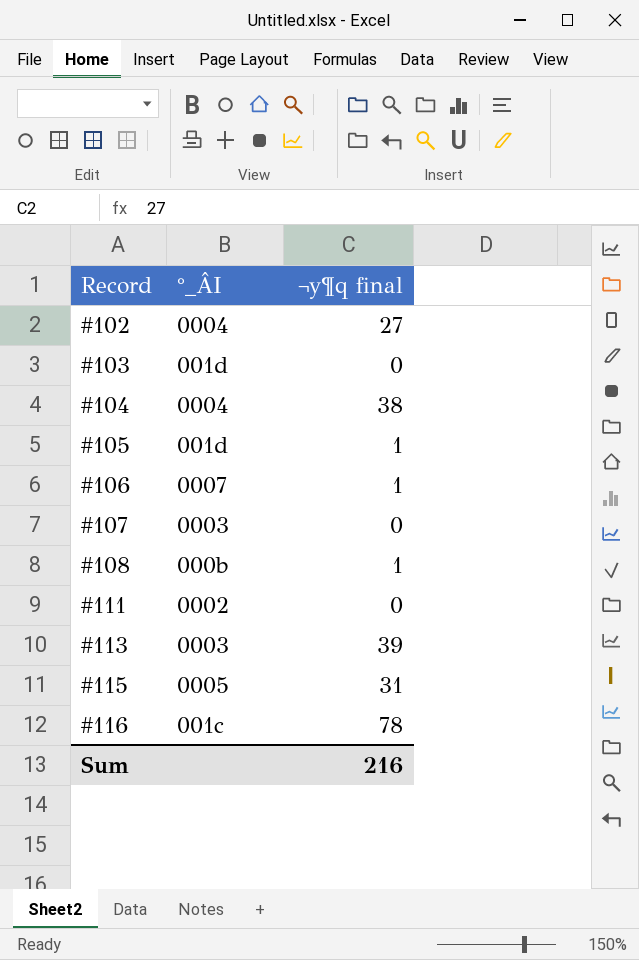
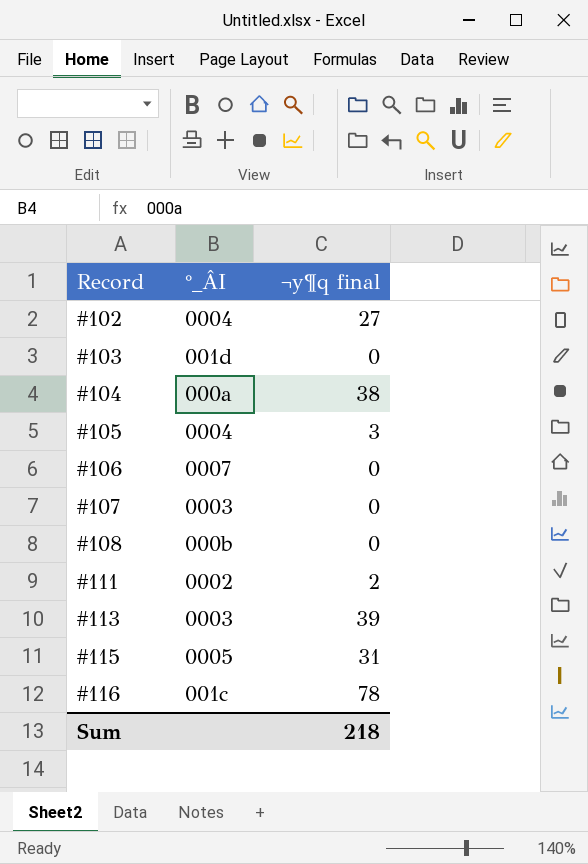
#104 | °_ÂI: 0004 -> 000a
#105 | °_ÂI: 001d -> 0004
#105 | ¬y¶q final: 1 -> 3
#106 | ¬y¶q final: 1 -> 0
#108 | ¬y¶q final: 1 -> 0
#111 | ¬y¶q final: 0 -> 2
Sum | ¬y¶q final: 216 -> 218

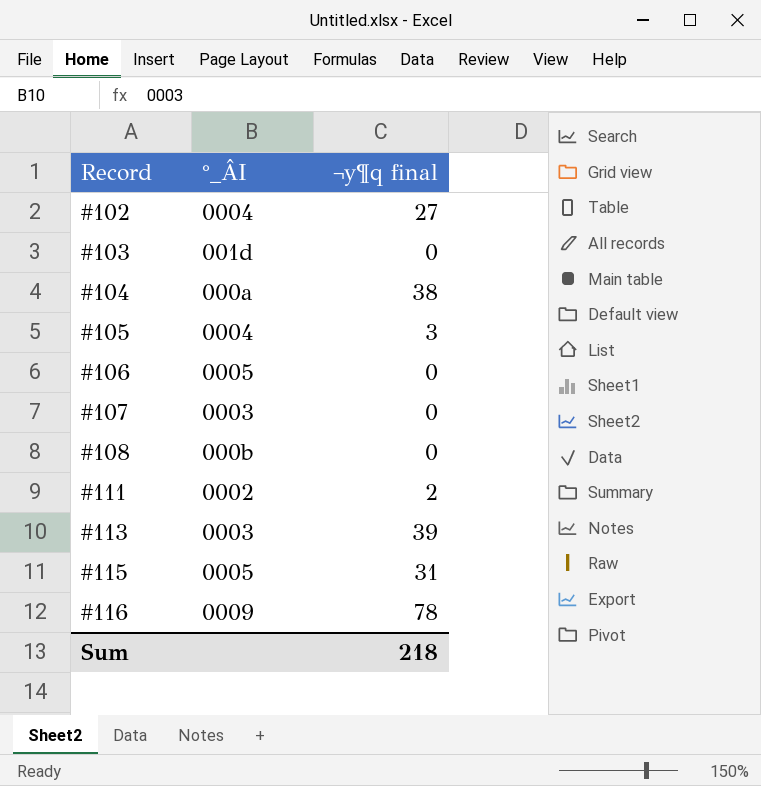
#106 | °_ÂI: 0007 -> 0005
#116 | °_ÂI: 001c -> 0009

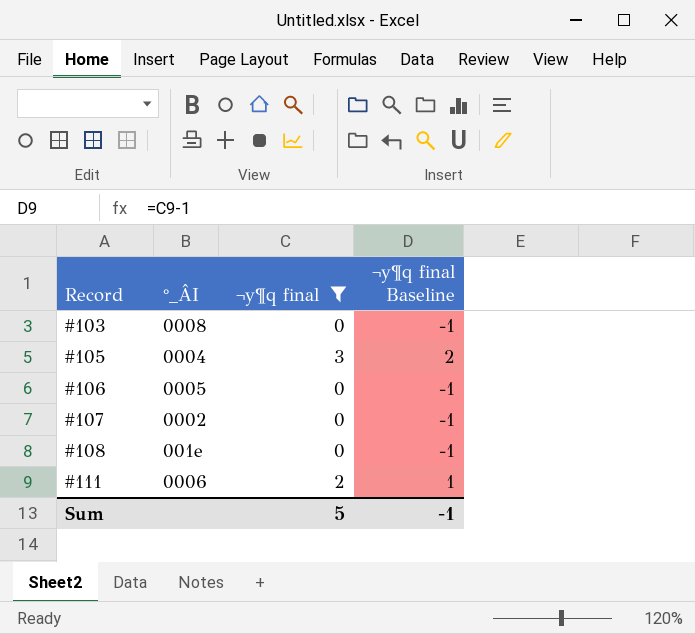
filter: none -> ¬y¶q final <= 3
column ¬y¶q final Baseline | formula: none -> [¬y¶q final] - 1
#103 | °_ÂI: 001d -> 0008
#107 | °_ÂI: 0003 -> 0002
#108 | °_ÂI: 000b -> 001e
#111 | °_ÂI: 0002 -> 0006
Sum | ¬y¶q final: 218 -> 5

